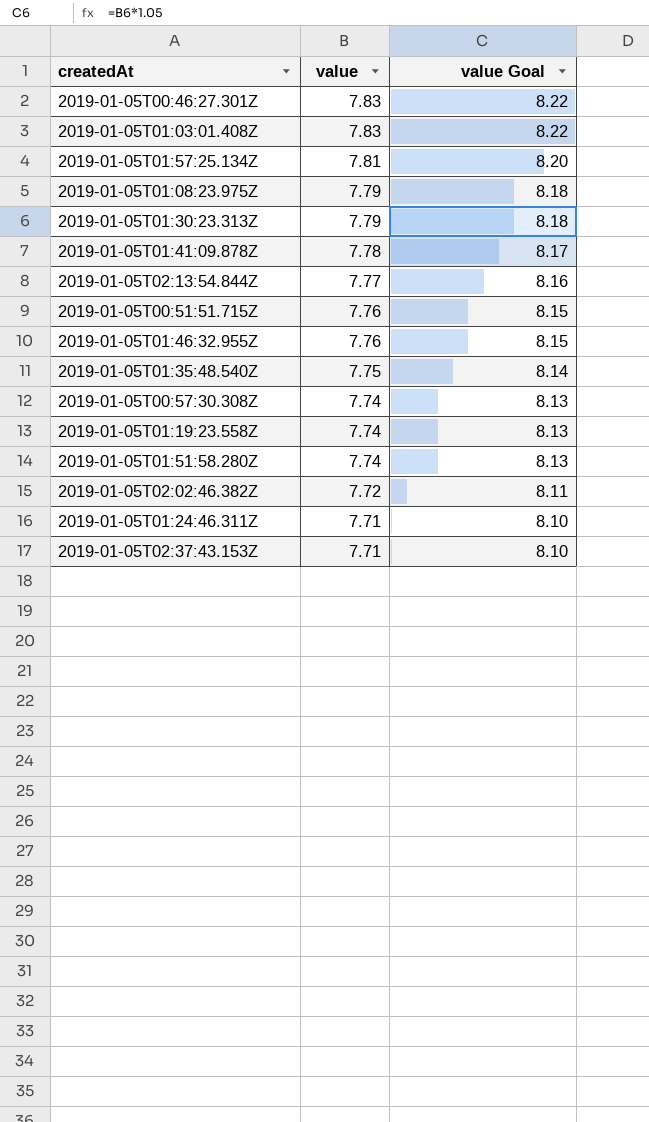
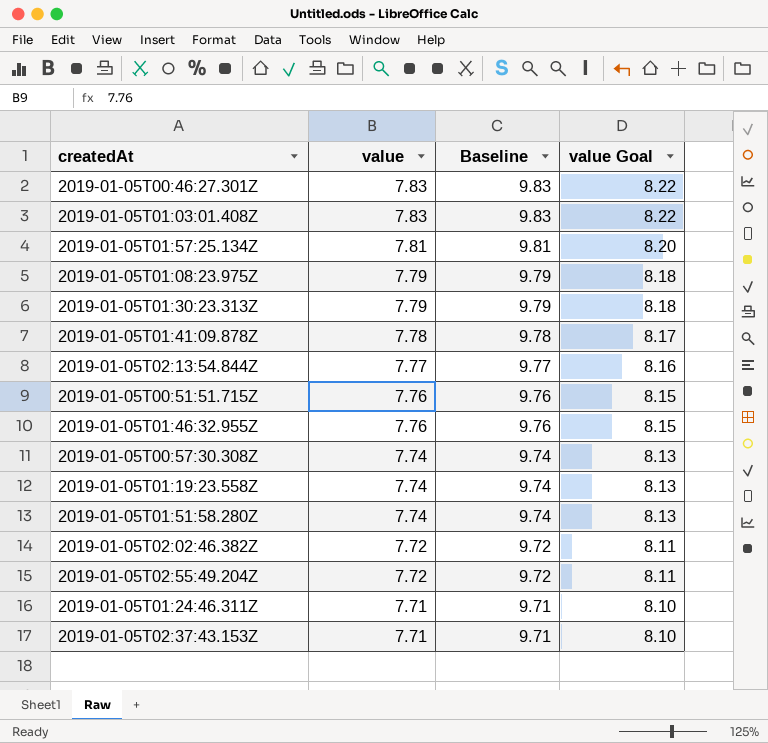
column Baseline | formula: none -> [value] + 2
row 2019-01-05T01:35:48.540Z: 7.75 | 8.14 -> none
row 2019-01-05T02:55:49.204Z: none -> 7.72 | 9.72 | 8.11

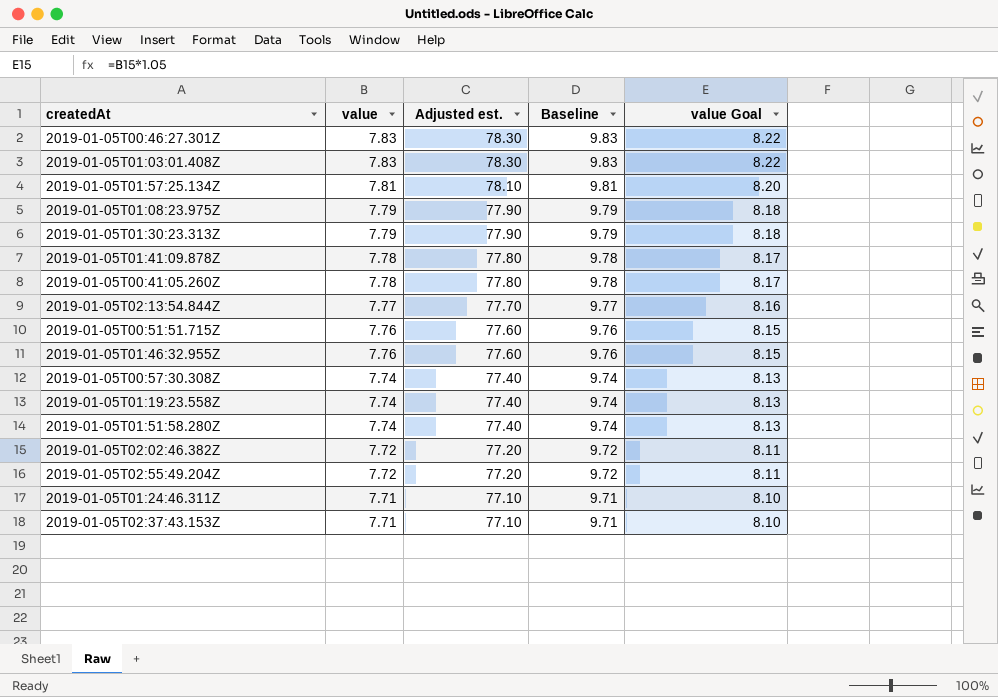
column Adjusted est. | formula: none -> [value] * 10
row 2019-01-05T00:41:05.260Z: none -> 7.78 | 77.80 | 9.78 | 8.17

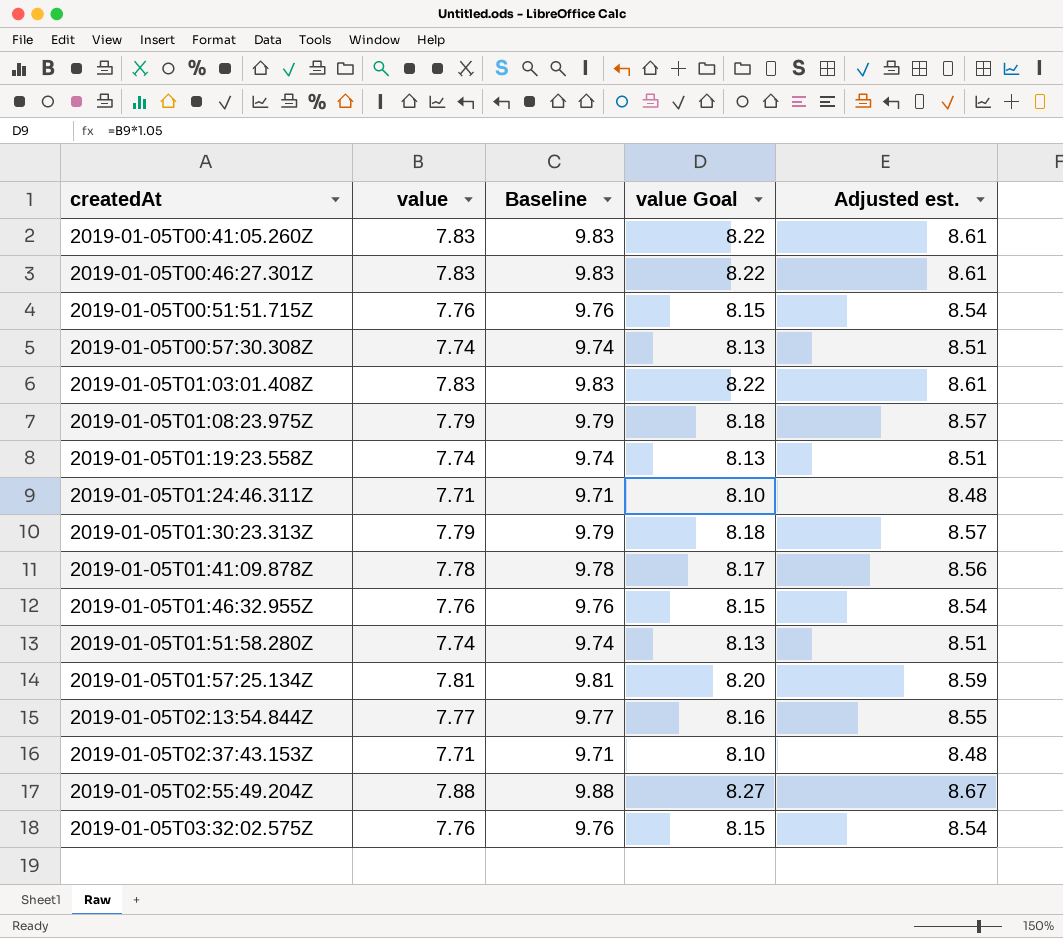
row order: value descending -> createdAt ascending
column Adjusted est. | formula: [value] * 10 -> [value] * 1.1
column Adjusted est. | position: 3 -> 5
row 2019-01-05T02:02:46.382Z: 7.72 | 77.20 | 9.72 | 8.11 -> none
2019-01-05T00:41:05.260Z | value: 7.78 -> 7.83
2019-01-05T00:41:05.260Z | Baseline: 9.78 -> 9.83
2019-01-05T00:41:05.260Z | value Goal: 8.17 -> 8.22
2019-01-05T02:55:49.204Z | value: 7.72 -> 7.88
2019-01-05T02:55:49.204Z | Baseline: 9.72 -> 9.88
2019-01-05T02:55:49.204Z | value Goal: 8.11 -> 8.27
row 2019-01-05T03:32:02.575Z: none -> 7.76 | 9.76 | 8.15 | 8.54

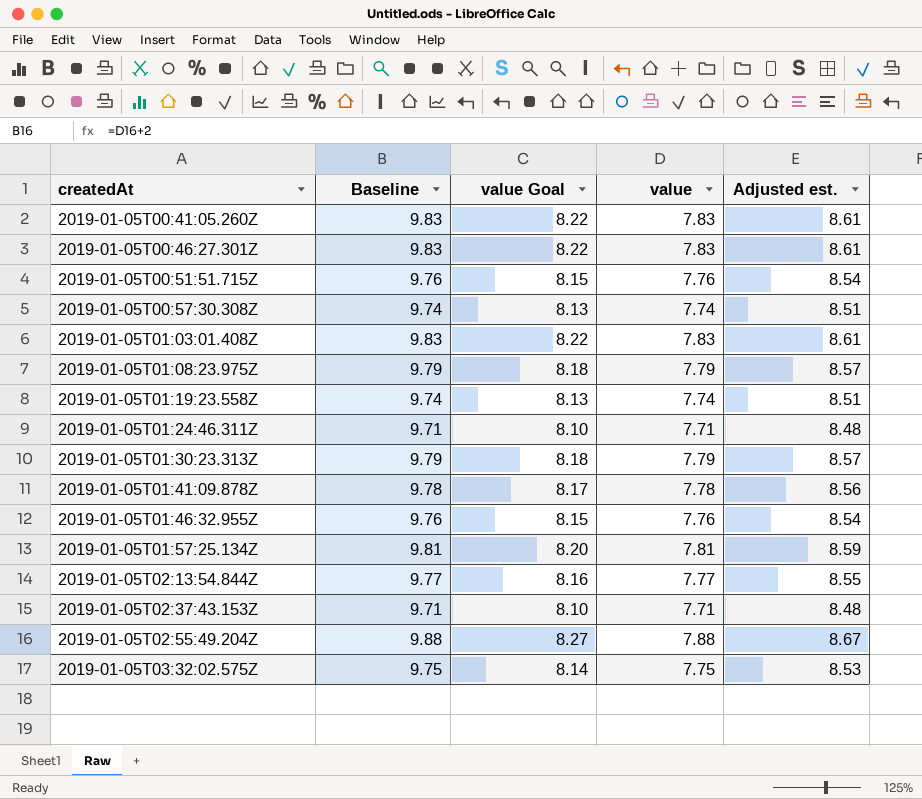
column value | position: 2 -> 4
row 2019-01-05T01:51:58.280Z: 7.74 | 9.74 | 8.13 | 8.51 -> none
2019-01-05T03:32:02.575Z | Baseline: 9.76 -> 9.75
2019-01-05T03:32:02.575Z | value Goal: 8.15 -> 8.14
2019-01-05T03:32:02.575Z | value: 7.76 -> 7.75
2019-01-05T03:32:02.575Z | Adjusted est.: 8.54 -> 8.53

